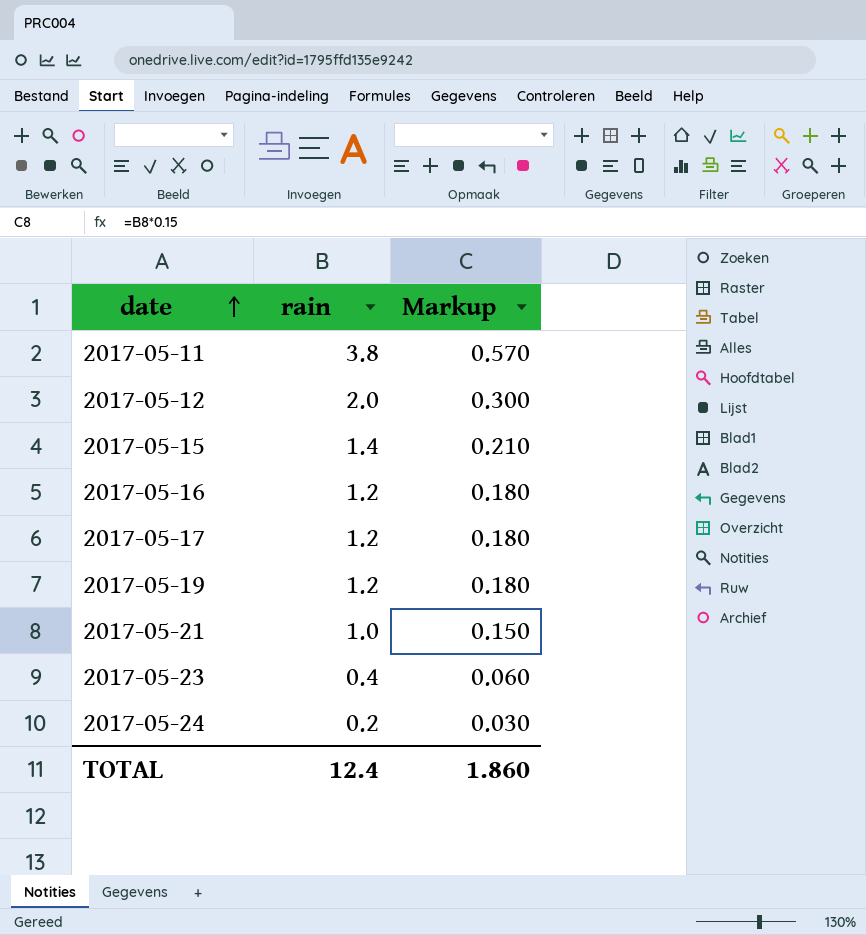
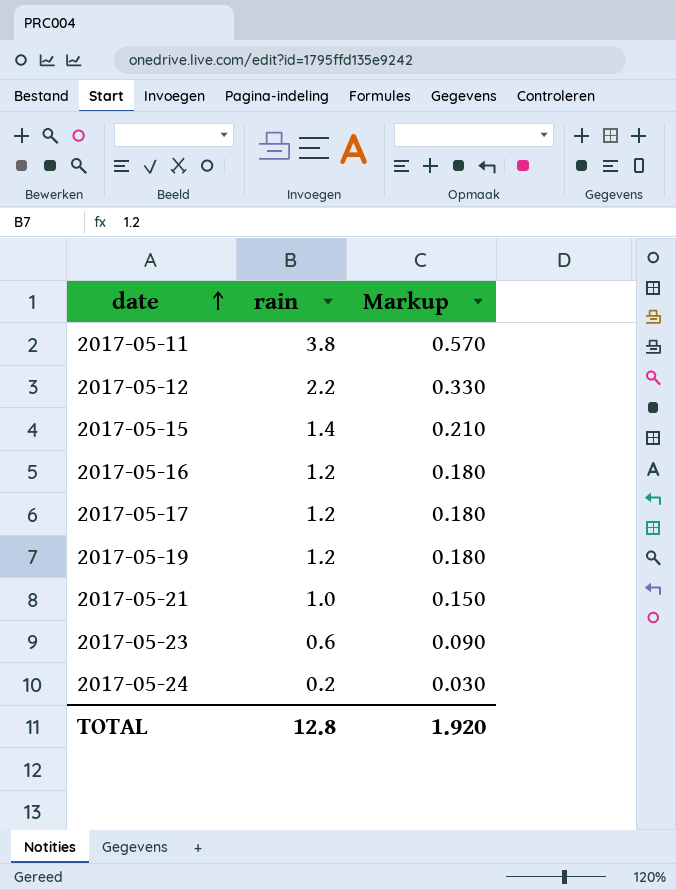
2017-05-12 | rain: 2.0 -> 2.2
2017-05-12 | Markup: 0.300 -> 0.330
2017-05-23 | rain: 0.4 -> 0.6
2017-05-23 | Markup: 0.060 -> 0.090
TOTAL | rain: 12.4 -> 12.8
TOTAL | Markup: 1.860 -> 1.920

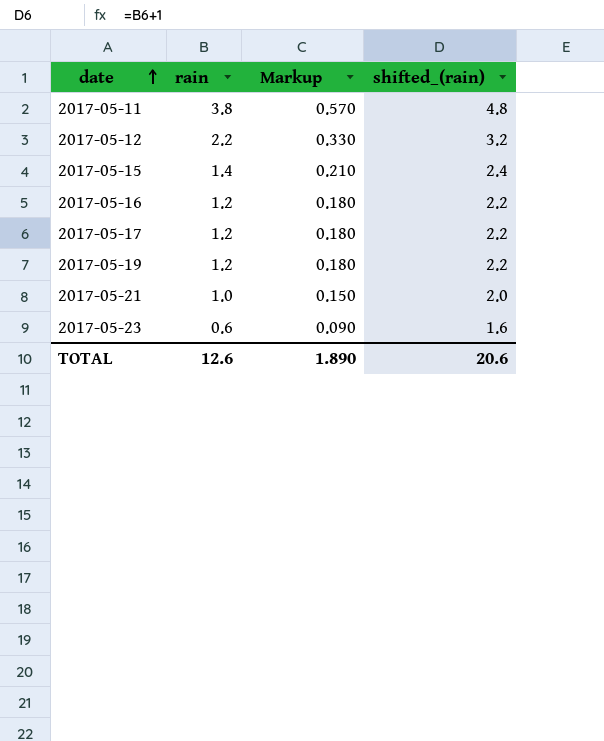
column shifted_(rain) | formula: none -> [rain] + 1
row 2017-05-24: 0.2 | 0.030 -> none
TOTAL | rain: 12.8 -> 12.6
TOTAL | Markup: 1.920 -> 1.890

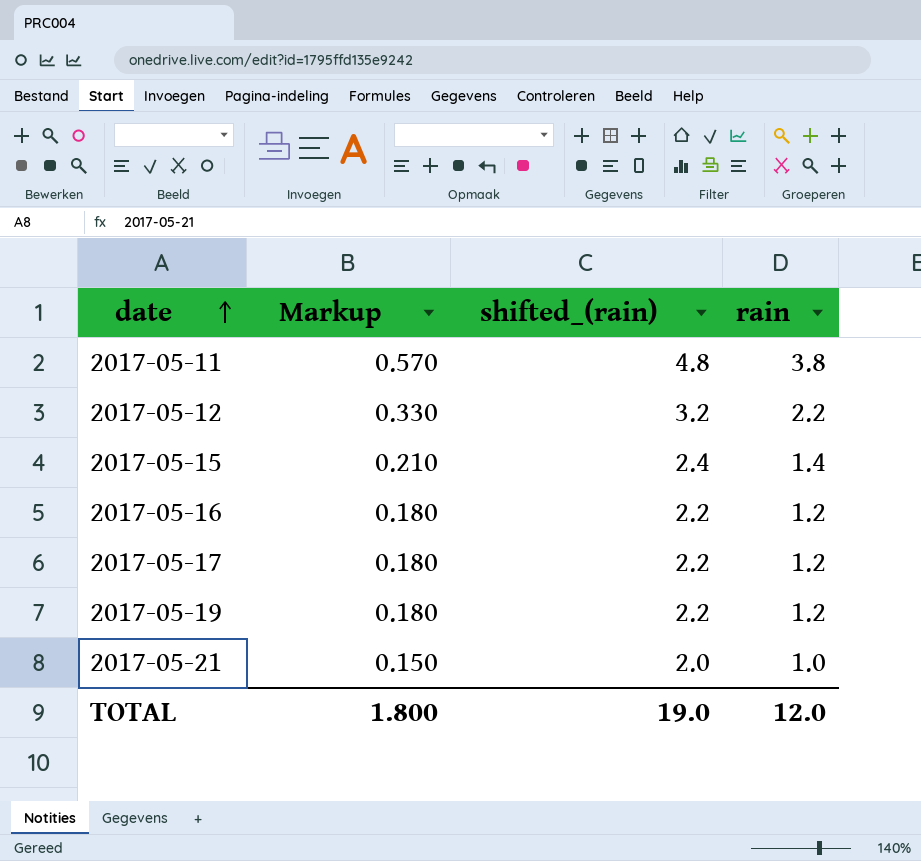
column rain | position: 2 -> 4
row 2017-05-23: 0.6 | 0.090 | 1.6 -> none
TOTAL | Markup: 1.890 -> 1.800
TOTAL | shifted_(rain): 20.6 -> 19.0
TOTAL | rain: 12.6 -> 12.0

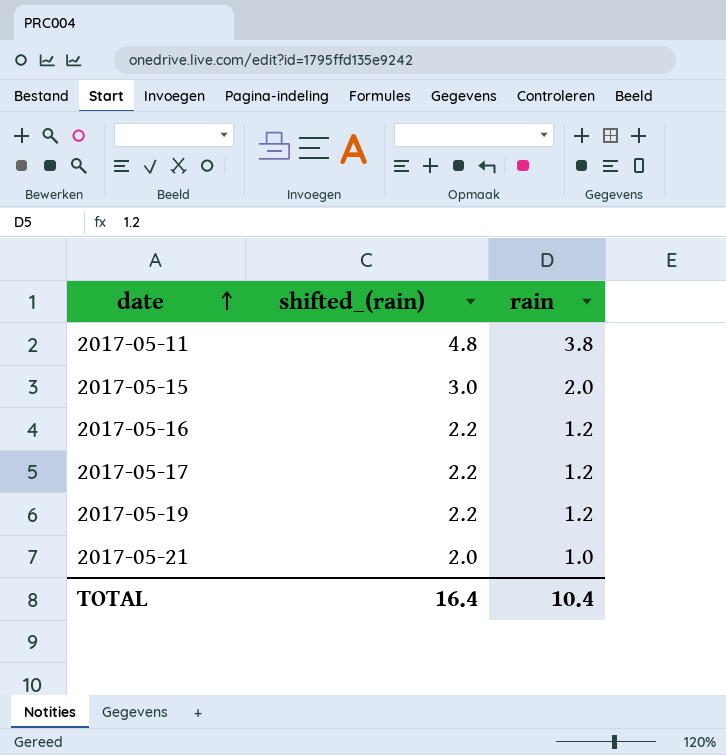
column Markup | formula: [rain] * 0.15 -> none
row 2017-05-12: 0.330 | 3.2 | 2.2 -> none
2017-05-15 | shifted_(rain): 2.4 -> 3.0
2017-05-15 | rain: 1.4 -> 2.0
TOTAL | shifted_(rain): 19.0 -> 16.4
TOTAL | rain: 12.0 -> 10.4

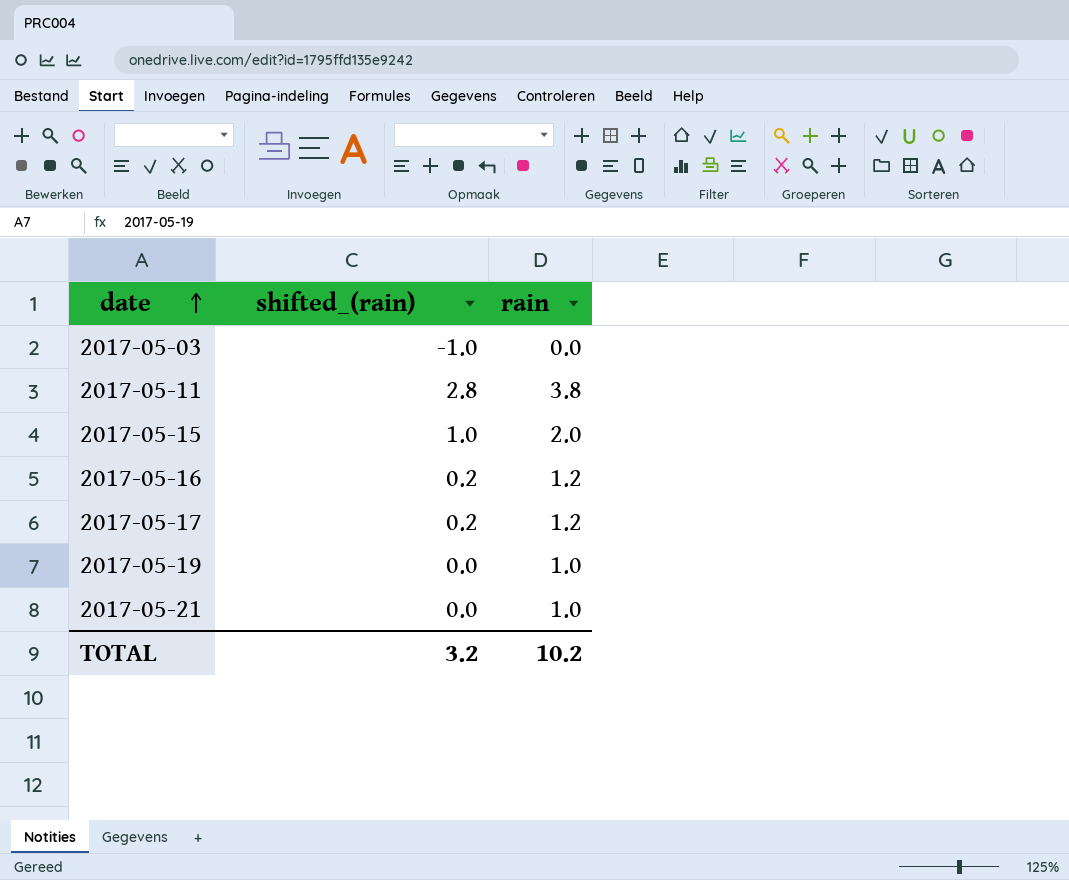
column shifted_(rain) | formula: [rain] + 1 -> [rain] - 1
row 2017-05-03: none -> -1.0 | 0.0
2017-05-19 | rain: 1.2 -> 1.0
TOTAL | shifted_(rain): 16.4 -> 3.2
TOTAL | rain: 10.4 -> 10.2

